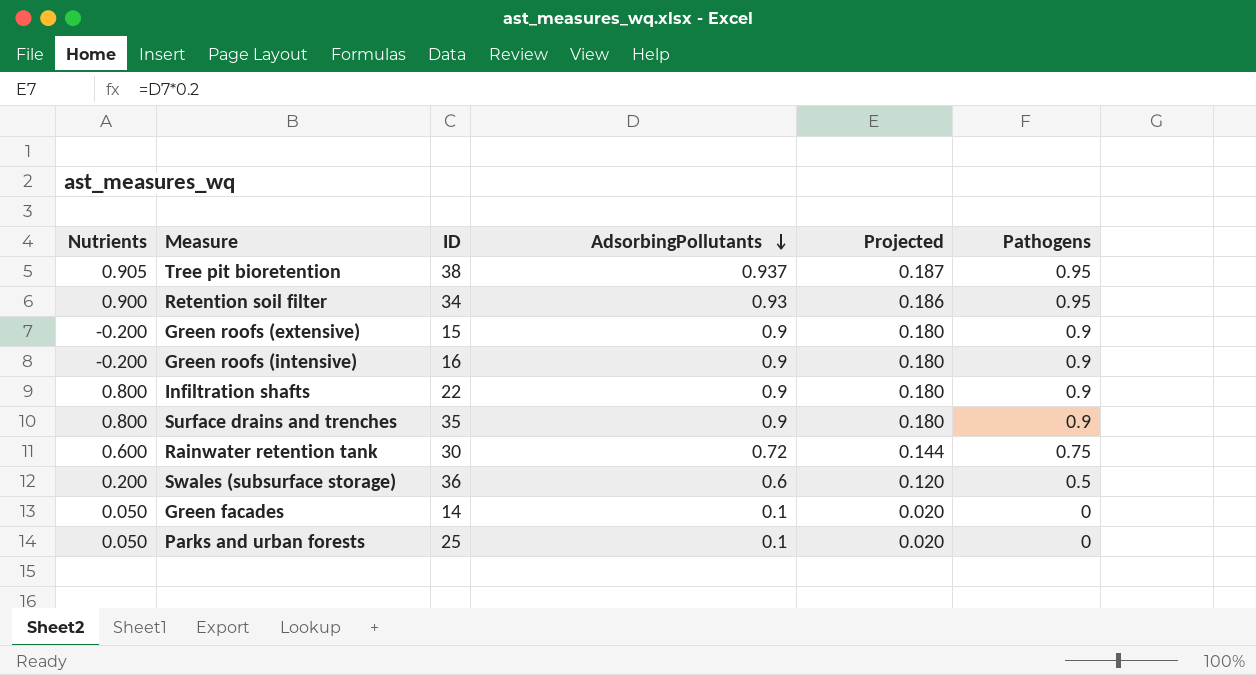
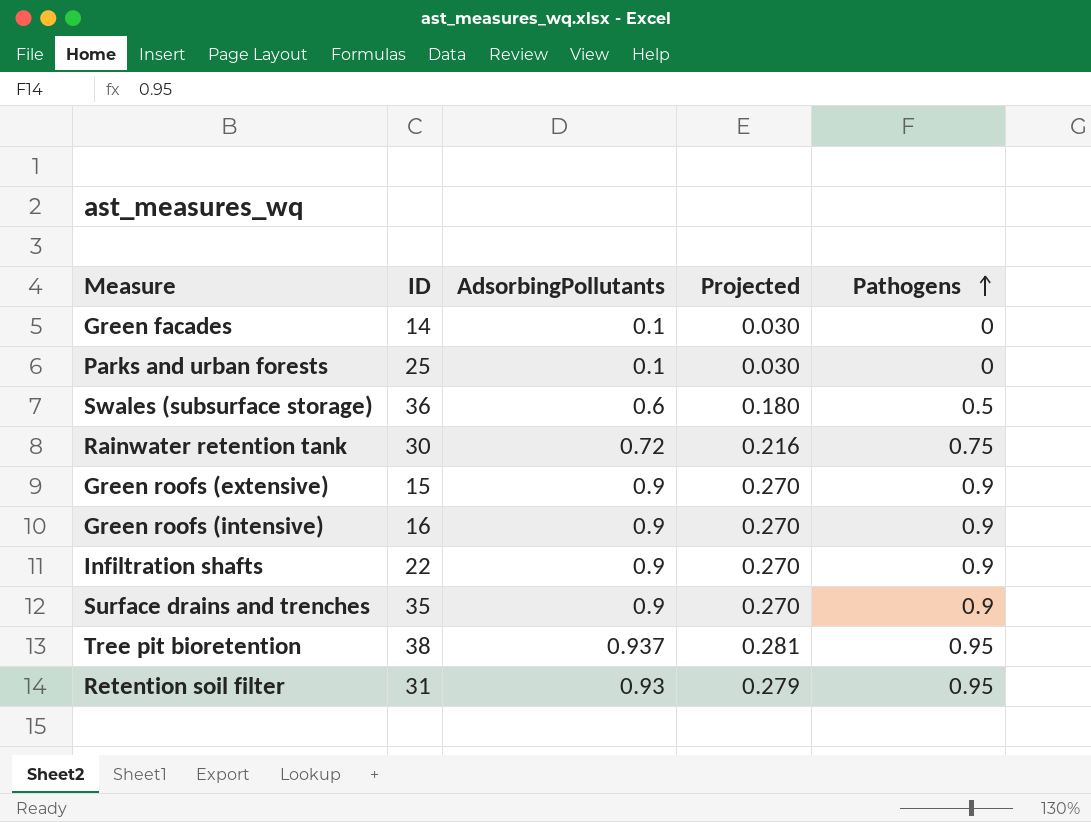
row order: AdsorbingPollutants descending -> Pathogens ascending
column Nutrients | position: 1 -> none
column Projected | formula: [AdsorbingPollutants] * 0.2 -> [AdsorbingPollutants] * 0.3
Retention soil filter | ID: 34 -> 31

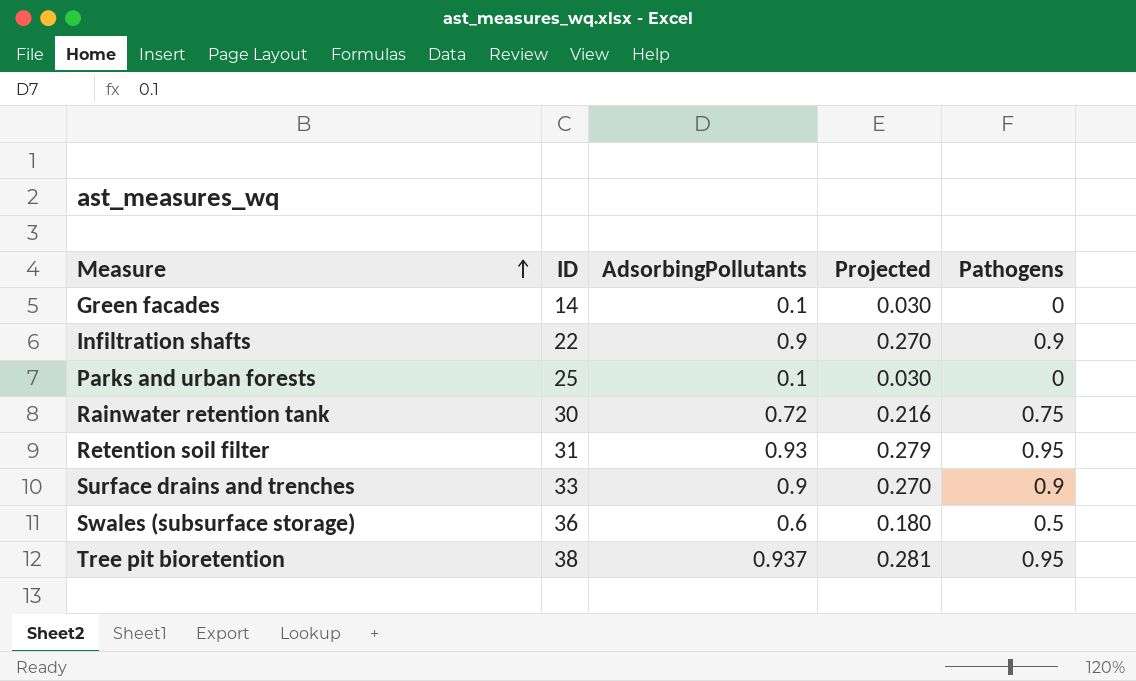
row order: Pathogens ascending -> Measure ascending
row Green roofs (extensive): 15 | 0.9 | 0.270 | 0.9 -> none
row Green roofs (intensive): 16 | 0.9 | 0.270 | 0.9 -> none
Surface drains and trenches | ID: 35 -> 33

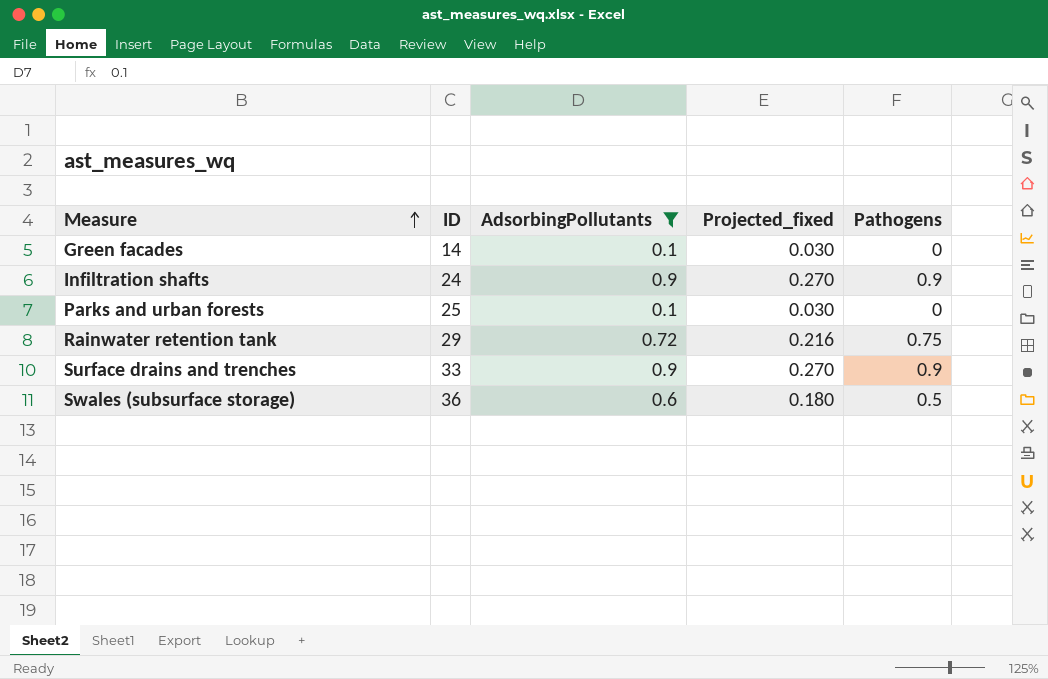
filter: none -> AdsorbingPollutants <= 0.9
column name: Projected -> Projected_fixed
Infiltration shafts | ID: 22 -> 24
Rainwater retention tank | ID: 30 -> 29

